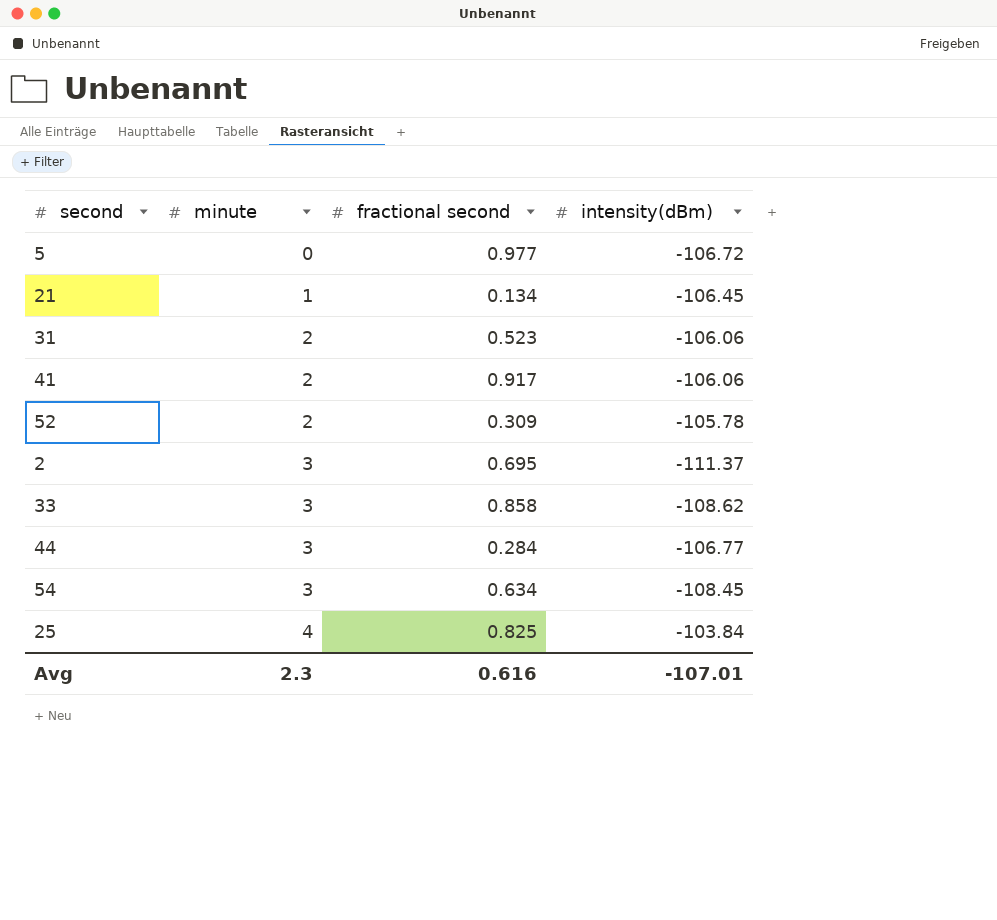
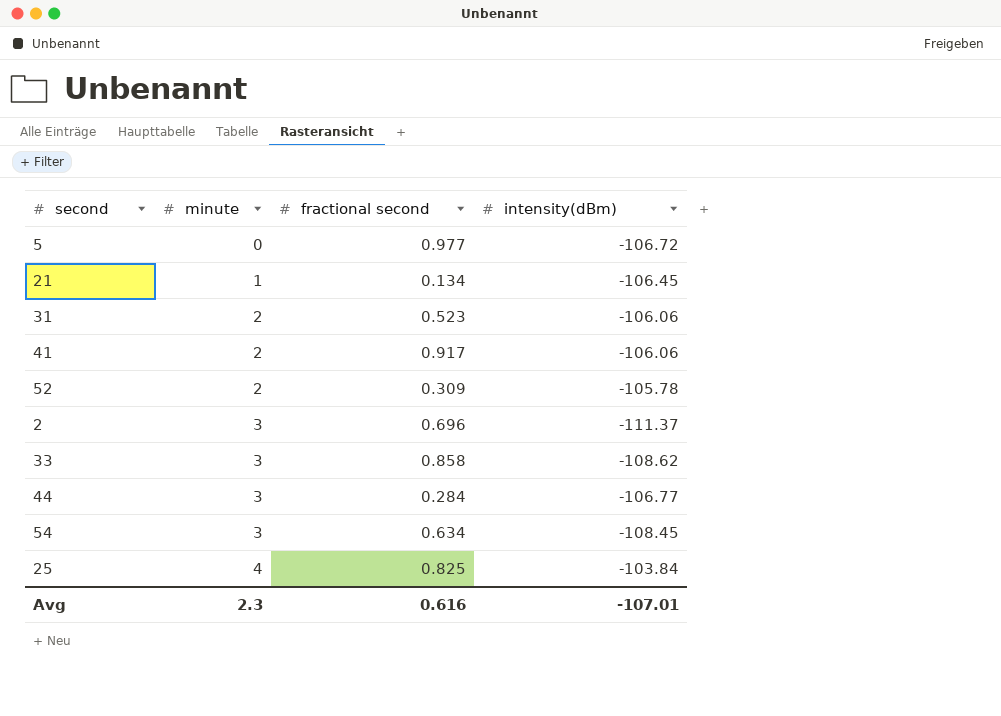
2 | fractional second: 0.695 -> 0.696

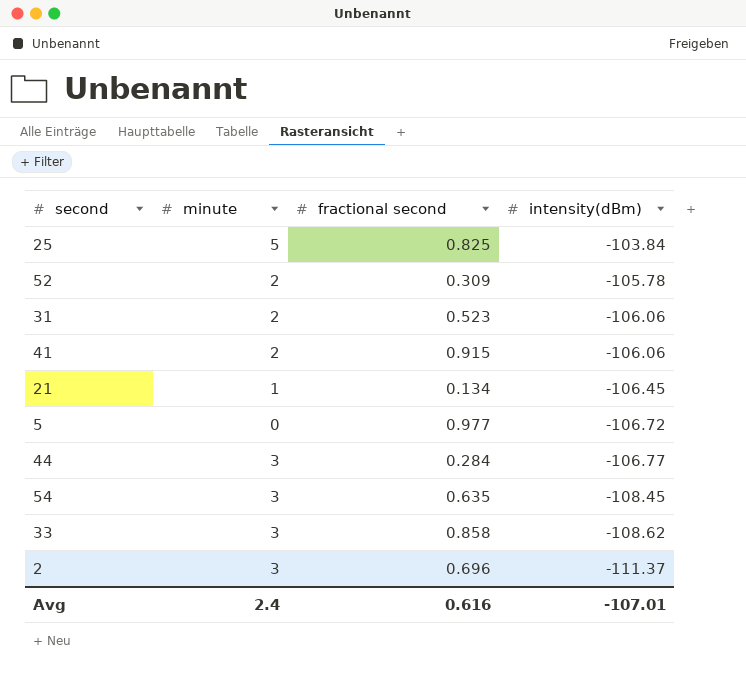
row order: minute ascending -> intensity(dBm) descending
25 | minute: 4 -> 5
41 | fractional second: 0.917 -> 0.915
54 | fractional second: 0.634 -> 0.635
Avg | minute: 2.3 -> 2.4

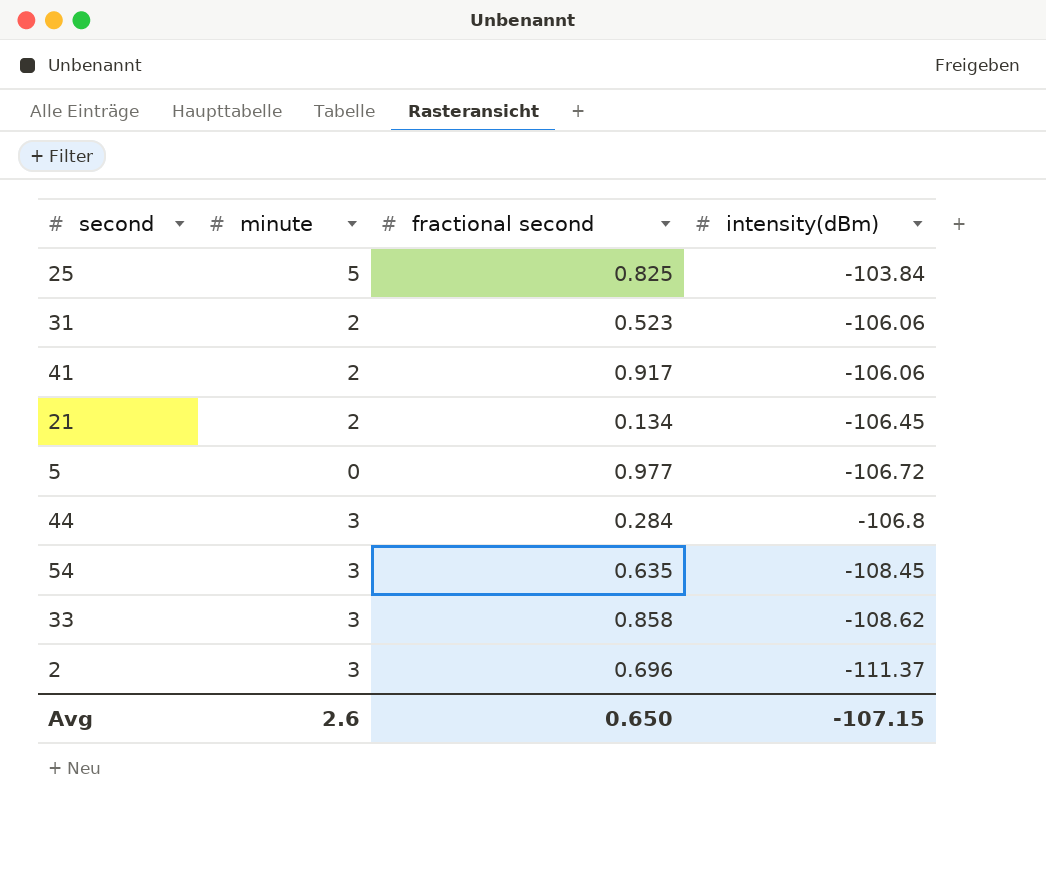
row 52: 2 | 0.309 | -105.78 -> none
41 | fractional second: 0.915 -> 0.917
21 | minute: 1 -> 2
44 | intensity(dBm): -106.77 -> -106.8
Avg | minute: 2.4 -> 2.6
Avg | fractional second: 0.616 -> 0.650
Avg | intensity(dBm): -107.01 -> -107.15

